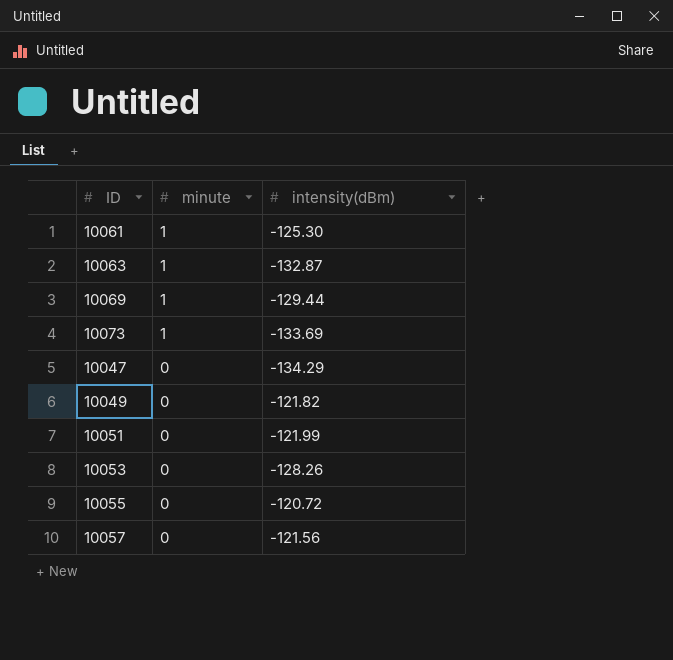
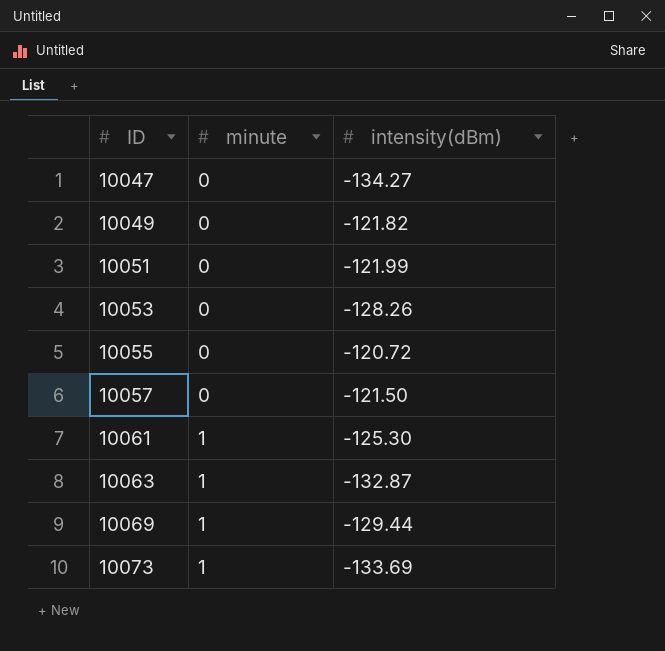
row order: minute descending -> ID ascending
10047 | intensity(dBm): -134.29 -> -134.27
10057 | intensity(dBm): -121.56 -> -121.50

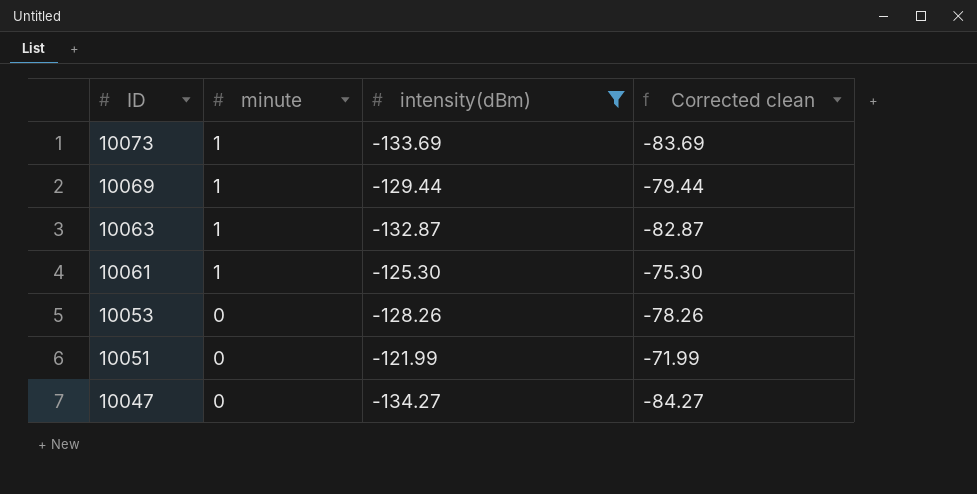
filter: none -> intensity(dBm) <= -121.99
row order: ID ascending -> ID descending
column Corrected clean | formula: none -> [intensity(dBm)] + 50

